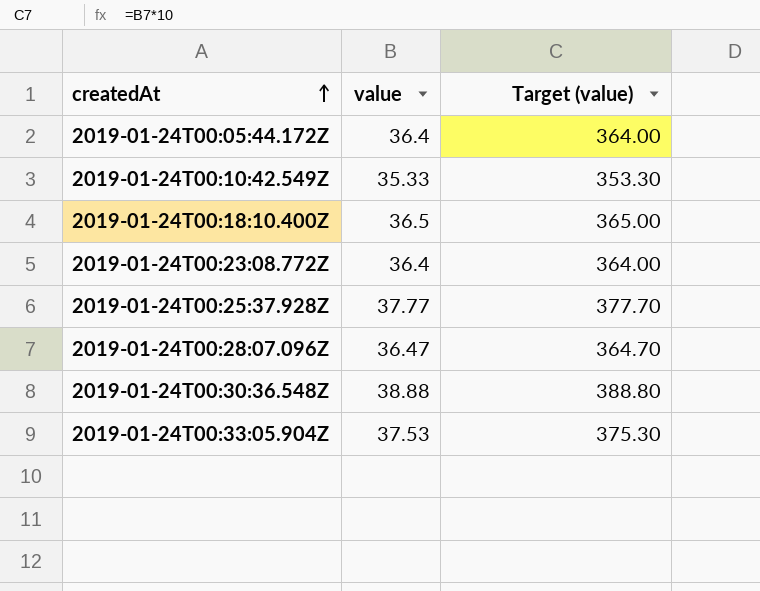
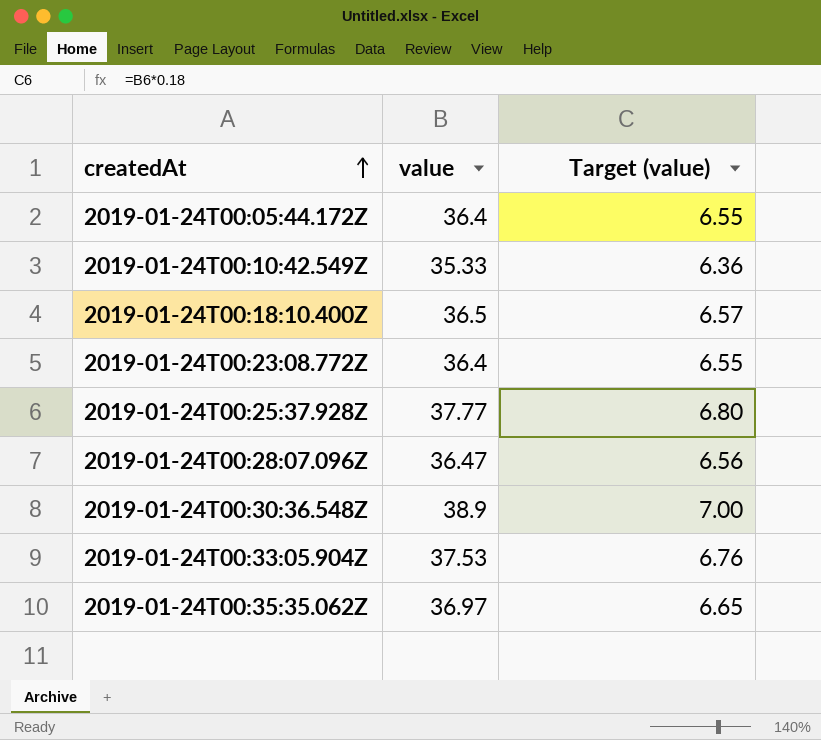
column Target (value) | formula: [value] * 10 -> [value] * 0.18
2019-01-24T00:30:36.548Z | value: 38.88 -> 38.9
row 2019-01-24T00:35:35.062Z: none -> 36.97 | 6.65

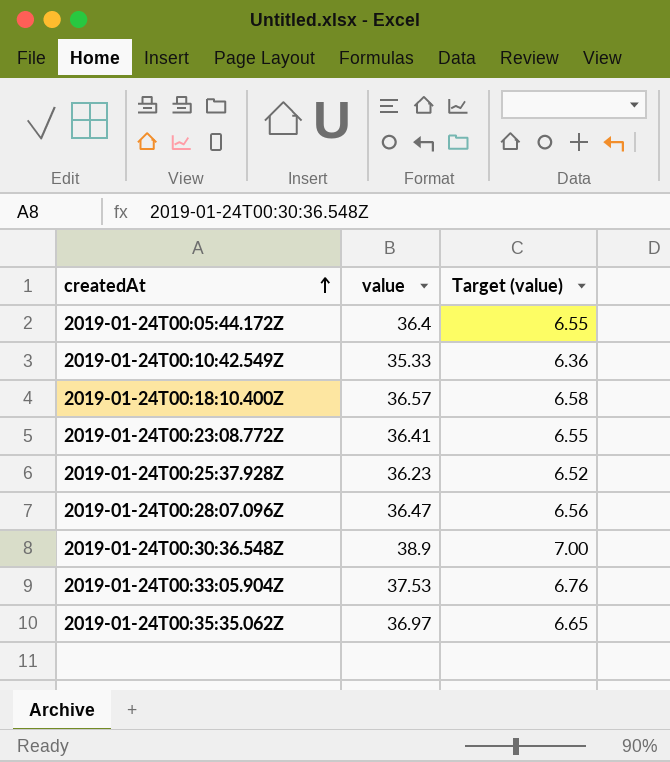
2019-01-24T00:18:10.400Z | value: 36.5 -> 36.57
2019-01-24T00:18:10.400Z | Target (value): 6.57 -> 6.58
2019-01-24T00:23:08.772Z | value: 36.4 -> 36.41
2019-01-24T00:25:37.928Z | value: 37.77 -> 36.23
2019-01-24T00:25:37.928Z | Target (value): 6.80 -> 6.52

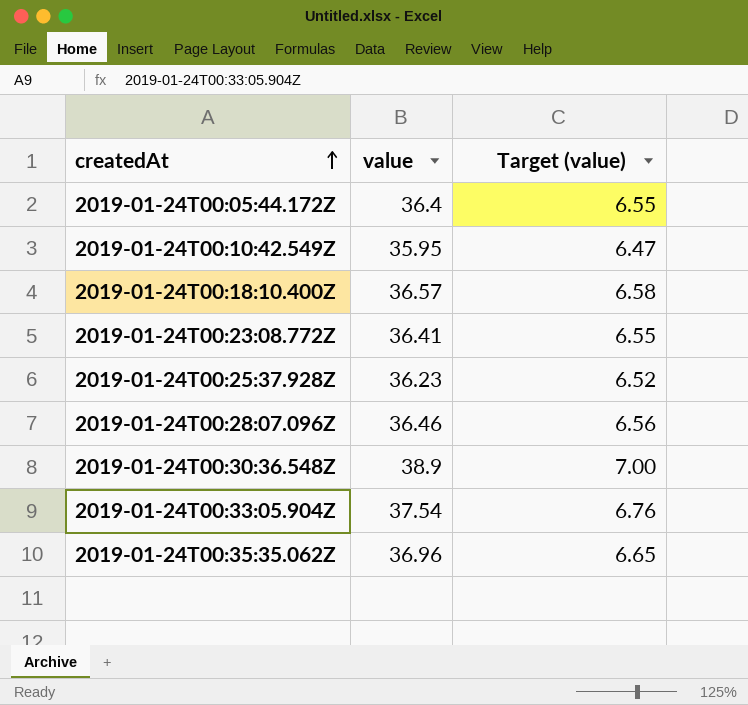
2019-01-24T00:10:42.549Z | value: 35.33 -> 35.95
2019-01-24T00:10:42.549Z | Target (value): 6.36 -> 6.47
2019-01-24T00:28:07.096Z | value: 36.47 -> 36.46
2019-01-24T00:33:05.904Z | value: 37.53 -> 37.54
2019-01-24T00:35:35.062Z | value: 36.97 -> 36.96

